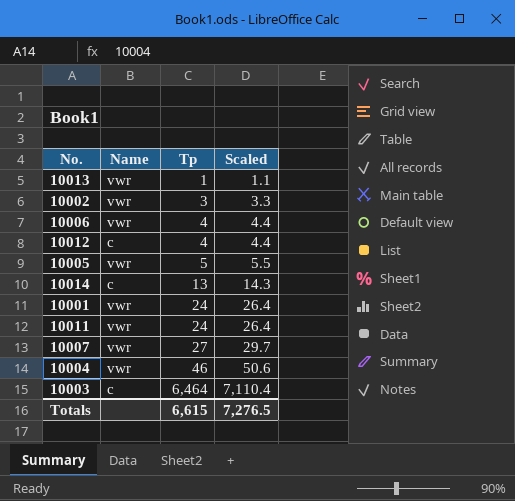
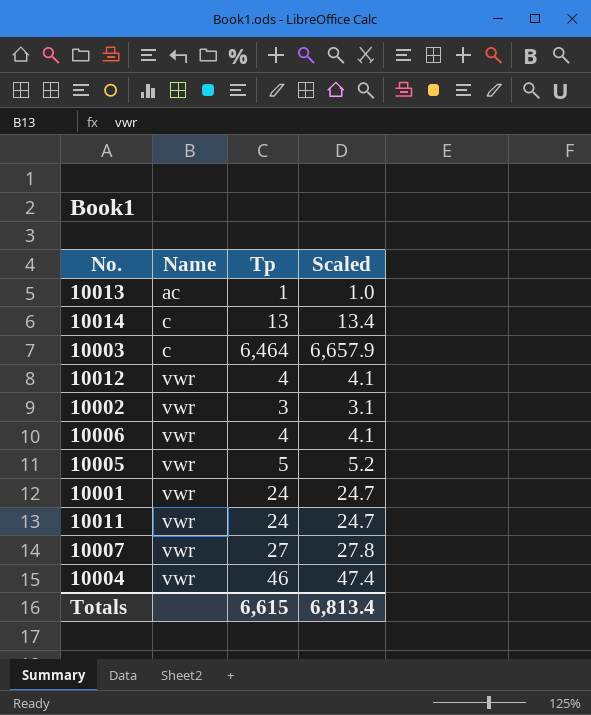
row order: Tp ascending -> Name ascending
column Scaled | formula: [Tp] * 1.1 -> [Tp] * 1.03
10013 | Name: vwr -> ac
10012 | Name: c -> vwr
Totals | Scaled: 7,276.5 -> 6,813.4

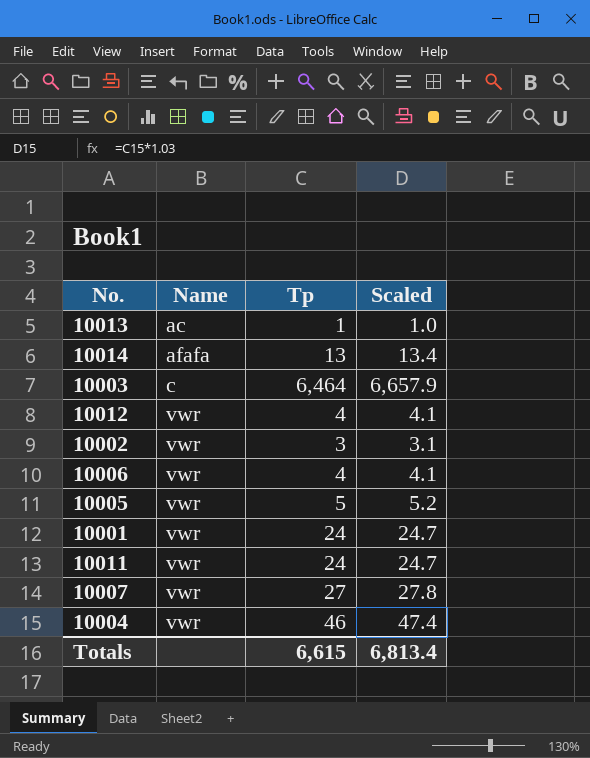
10014 | Name: c -> afafa

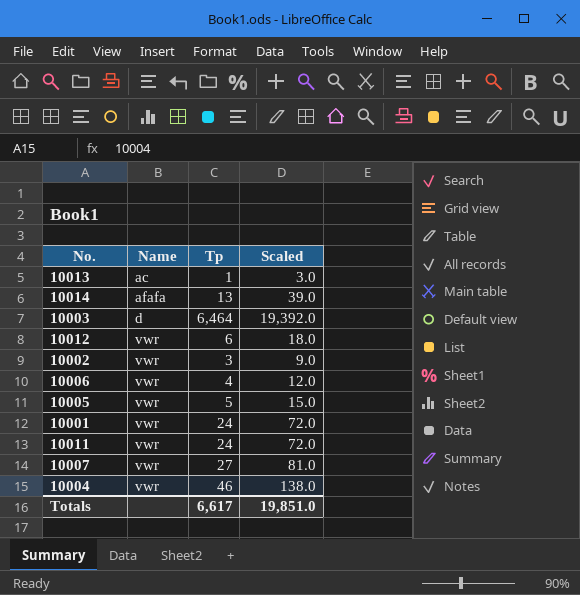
column Scaled | formula: [Tp] * 1.03 -> [Tp] * 3
10003 | Name: c -> d
10012 | Tp: 4 -> 6
Totals | Tp: 6,615 -> 6,617
Totals | Scaled: 6,813.4 -> 19,851.0

